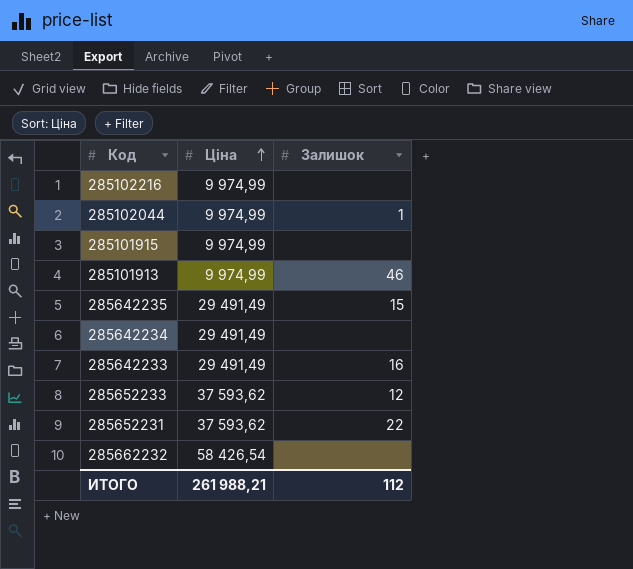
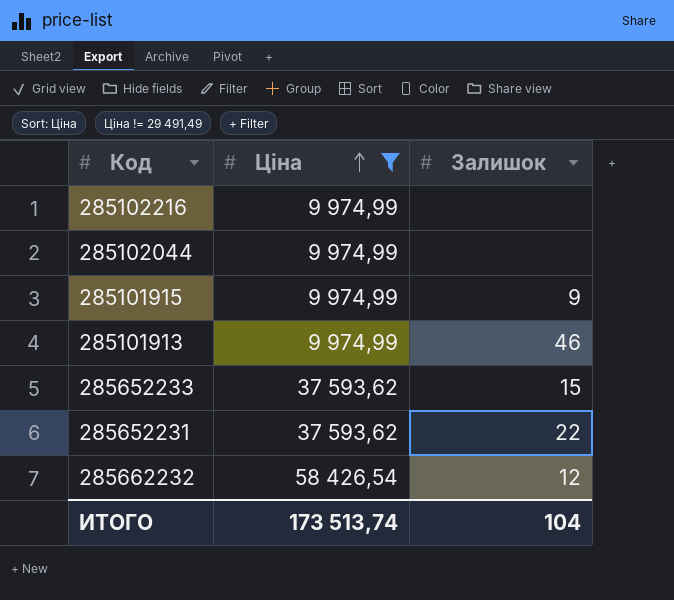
filter: none -> Ціна != 29 491,49
285102044 | Залишок: 1 -> none
285101915 | Залишок: none -> 9
285652233 | Залишок: 12 -> 15
285662232 | Залишок: none -> 12
ИТОГО | Ціна: 261 988,21 -> 173 513,74
ИТОГО | Залишок: 112 -> 104

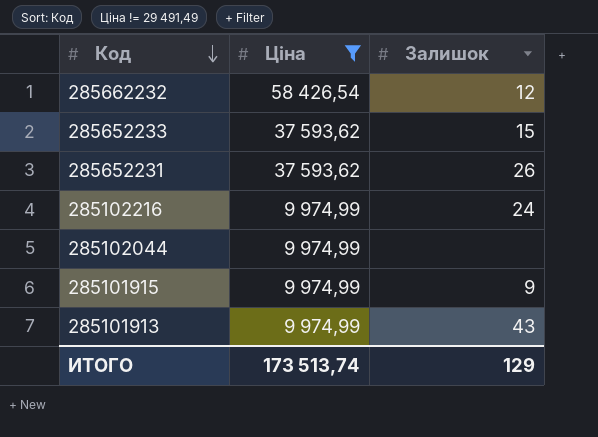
row order: Ціна ascending -> Код descending
285652231 | Залишок: 22 -> 26
285102216 | Залишок: none -> 24
285101913 | Залишок: 46 -> 43
ИТОГО | Залишок: 104 -> 129

